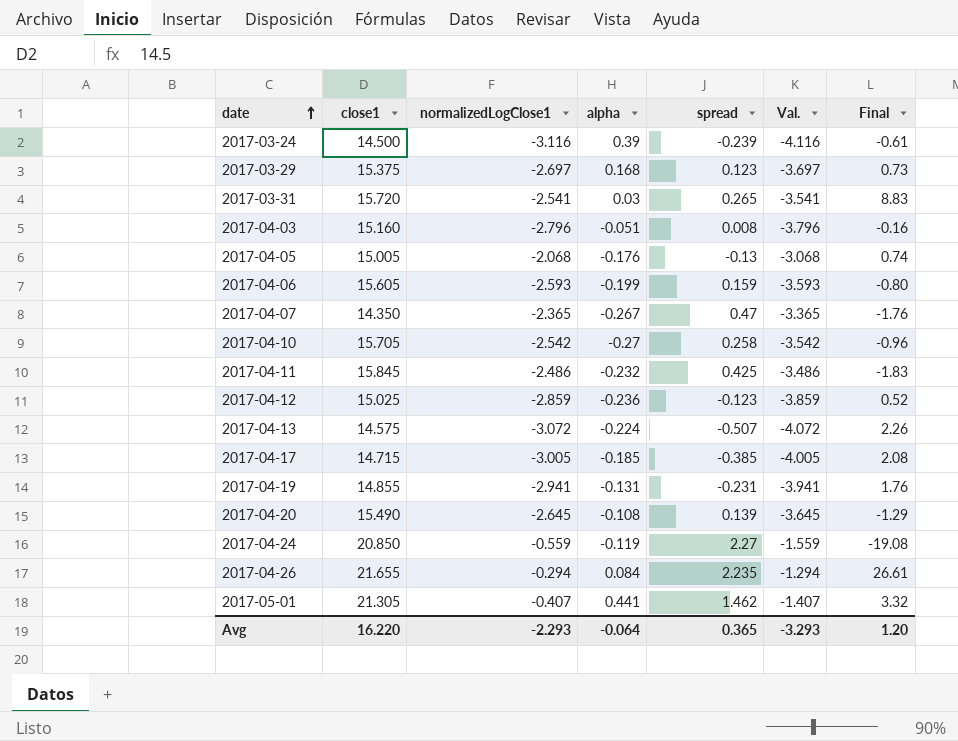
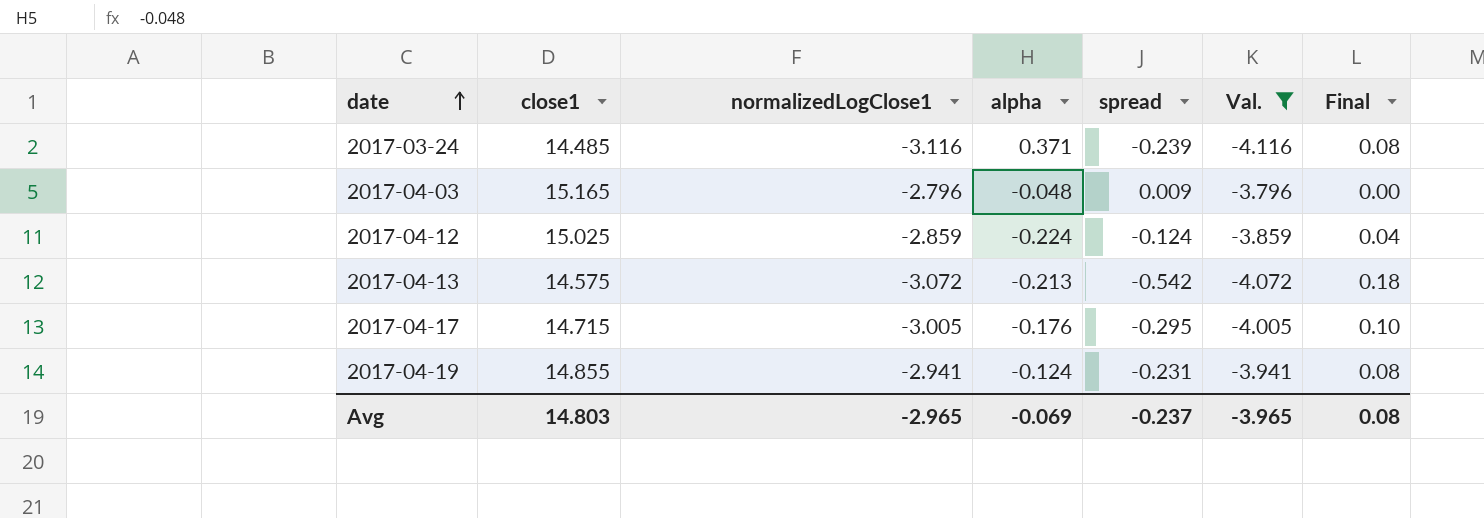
filter: none -> Val. <= -3.796
column Final | formula: [spread] / [alpha] -> [spread] / [normalizedLogClose1]
2017-03-24 | close1: 14.500 -> 14.485
2017-03-24 | alpha: 0.39 -> 0.371
2017-04-03 | close1: 15.160 -> 15.165
2017-04-03 | alpha: -0.051 -> -0.048
2017-04-03 | spread: 0.008 -> 0.009
2017-04-12 | alpha: -0.236 -> -0.224
2017-04-12 | spread: -0.123 -> -0.124
2017-04-13 | alpha: -0.224 -> -0.213
2017-04-13 | spread: -0.507 -> -0.542
2017-04-17 | alpha: -0.185 -> -0.176
2017-04-17 | spread: -0.385 -> -0.295
2017-04-19 | alpha: -0.131 -> -0.124
Avg | close1: 16.220 -> 14.803
Avg | normalizedLogClose1: -2.293 -> -2.965
Avg | alpha: -0.064 -> -0.069
Avg | spread: 0.365 -> -0.237
Avg | Val.: -3.293 -> -3.965
Avg | Final: 1.20 -> 0.08

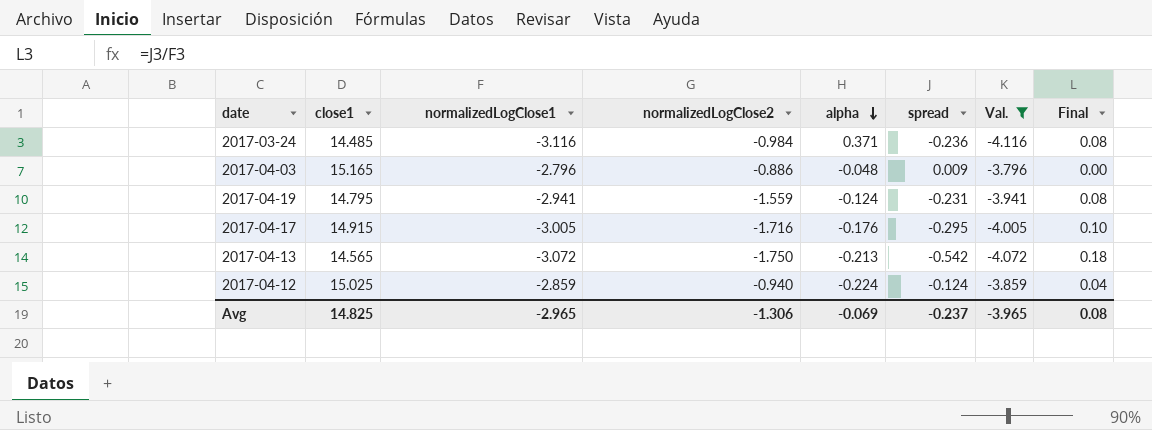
row order: date ascending -> alpha descending
column normalizedLogClose2 | position: none -> 4
2017-03-24 | spread: -0.239 -> -0.236
2017-04-19 | close1: 14.855 -> 14.795
2017-04-17 | close1: 14.715 -> 14.915
2017-04-13 | close1: 14.575 -> 14.565
Avg | close1: 14.803 -> 14.825

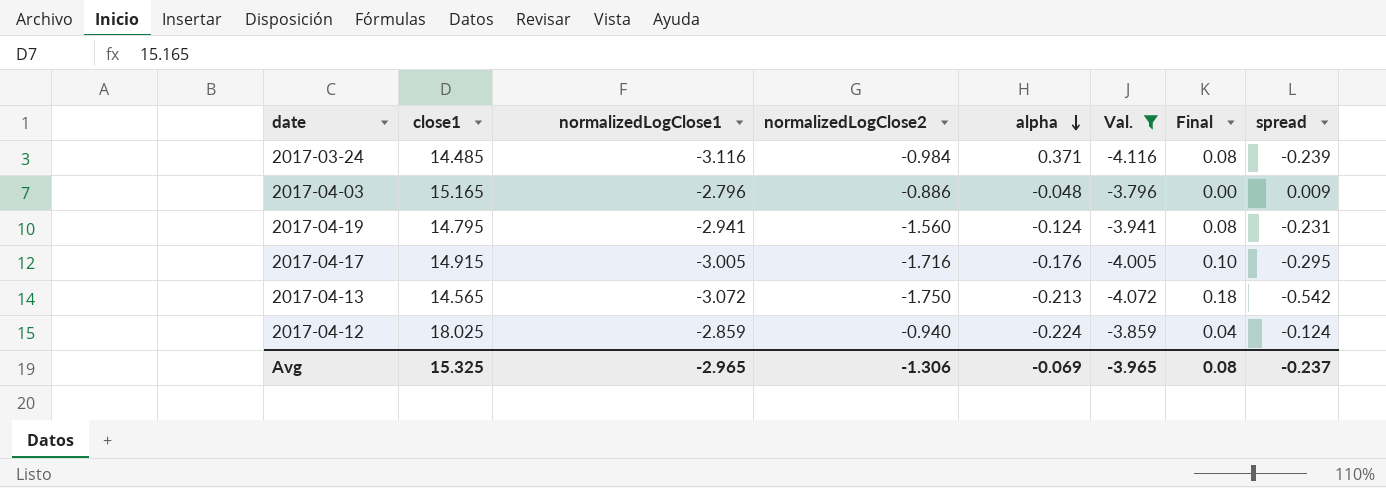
column spread | position: 6 -> 8
2017-03-24 | spread: -0.236 -> -0.239
2017-04-19 | normalizedLogClose2: -1.559 -> -1.560
2017-04-12 | close1: 15.025 -> 18.025
Avg | close1: 14.825 -> 15.325

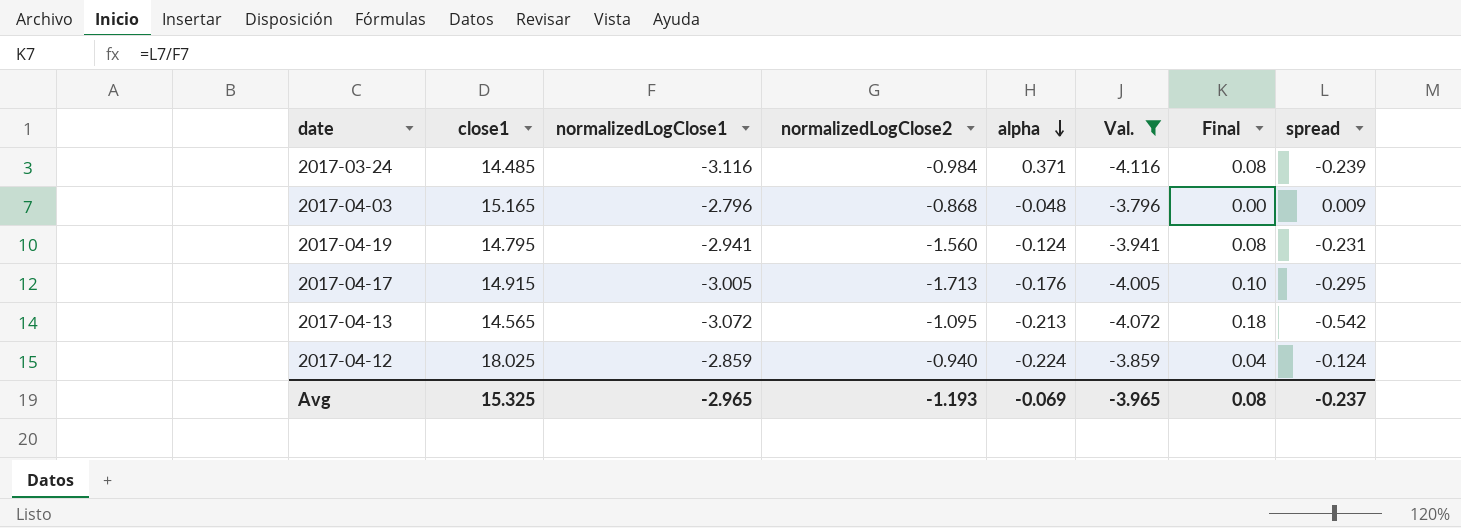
2017-04-03 | normalizedLogClose2: -0.886 -> -0.868
2017-04-17 | normalizedLogClose2: -1.716 -> -1.713
2017-04-13 | normalizedLogClose2: -1.750 -> -1.095
Avg | normalizedLogClose2: -1.306 -> -1.193

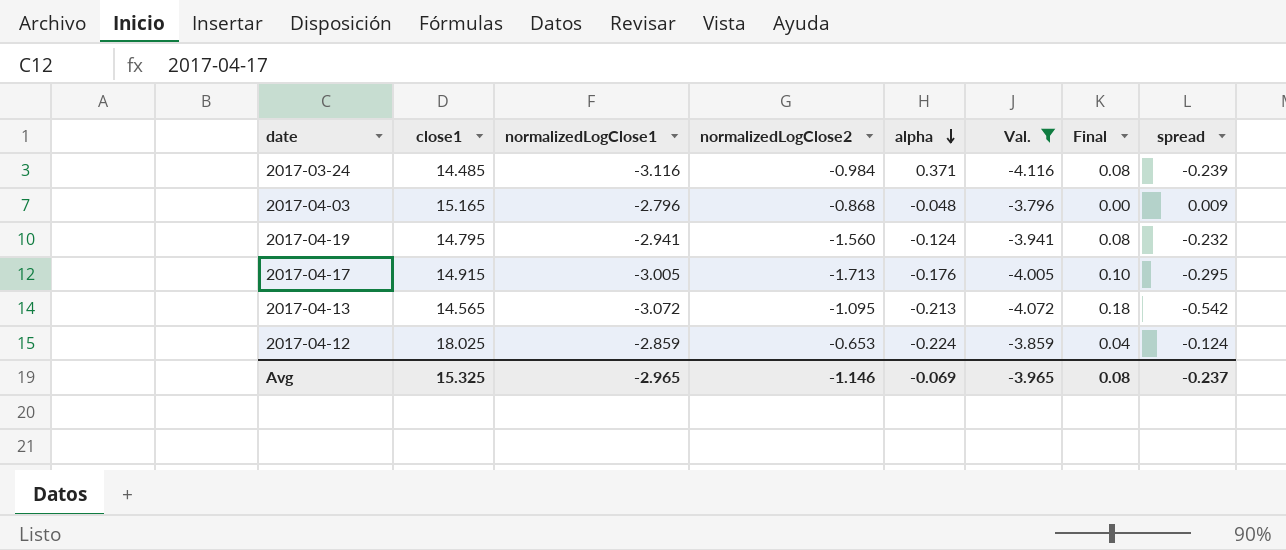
2017-04-19 | spread: -0.231 -> -0.232
2017-04-12 | normalizedLogClose2: -0.940 -> -0.653
Avg | normalizedLogClose2: -1.193 -> -1.146

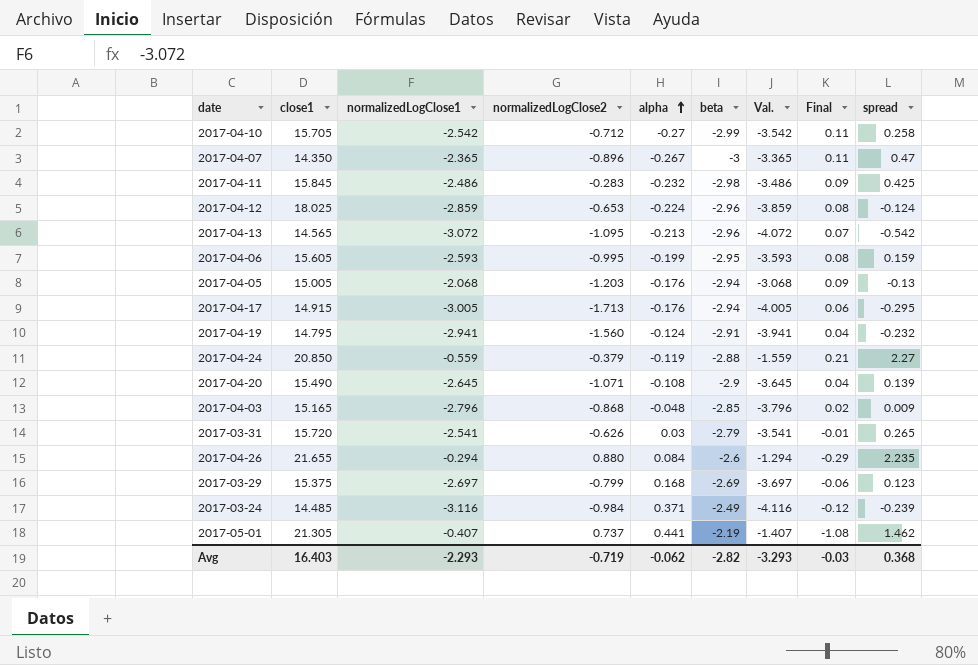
filter: Val. <= -3.796 -> none
row order: alpha descending -> alpha ascending
column beta | position: none -> 6
column Final | formula: [spread] / [normalizedLogClose1] -> [alpha] / [normalizedLogClose1]
Avg | close1: 15.325 -> 16.403
Avg | normalizedLogClose1: -2.965 -> -2.293
Avg | normalizedLogClose2: -1.146 -> -0.719
Avg | alpha: -0.069 -> -0.062
Avg | Val.: -3.965 -> -3.293
Avg | Final: 0.08 -> -0.03
Avg | spread: -0.237 -> 0.368

